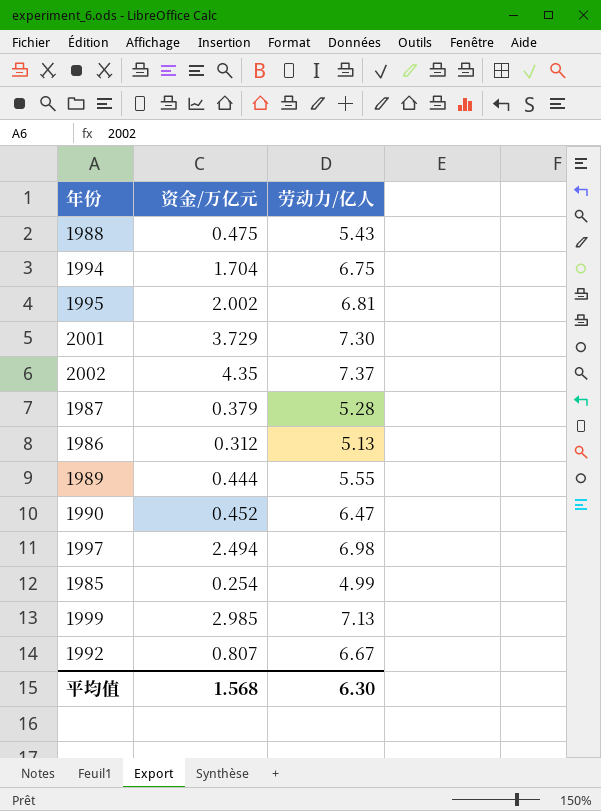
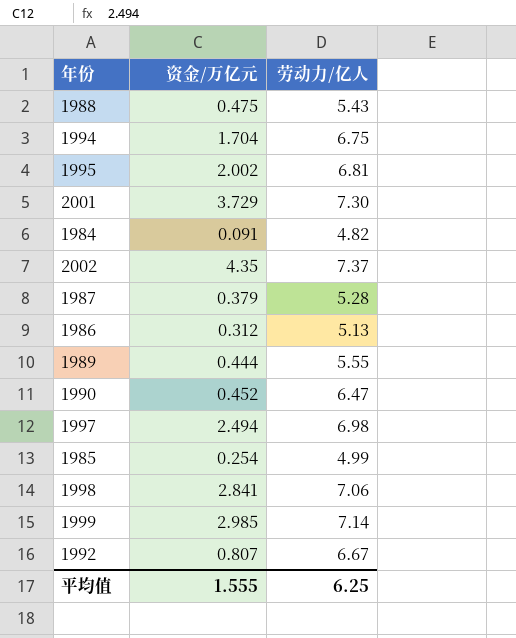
row 1984: none -> 0.091 | 4.82
row 1998: none -> 2.841 | 7.06
1999 | 劳动力/亿人: 7.13 -> 7.14
平均值 | 资金/万亿元: 1.568 -> 1.555
平均值 | 劳动力/亿人: 6.30 -> 6.25

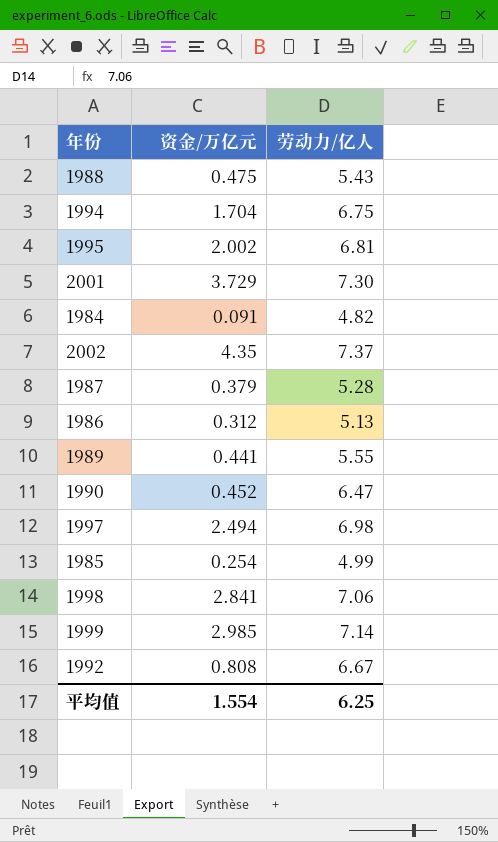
1989 | 资金/万亿元: 0.444 -> 0.441
1992 | 资金/万亿元: 0.807 -> 0.808
平均值 | 资金/万亿元: 1.555 -> 1.554

